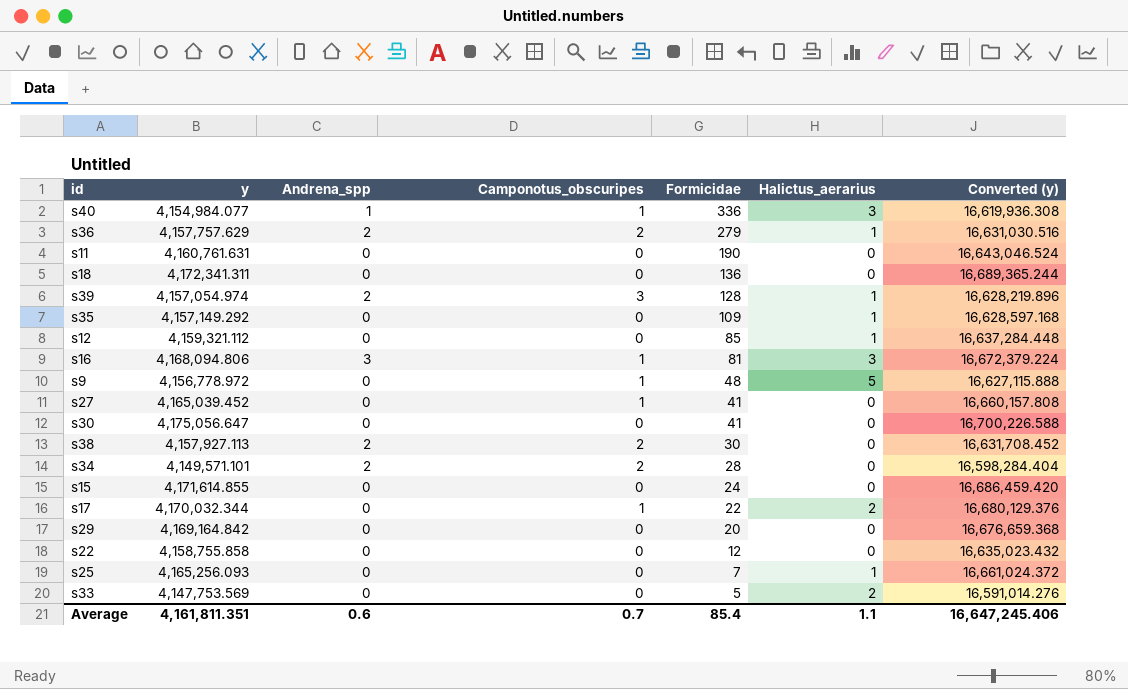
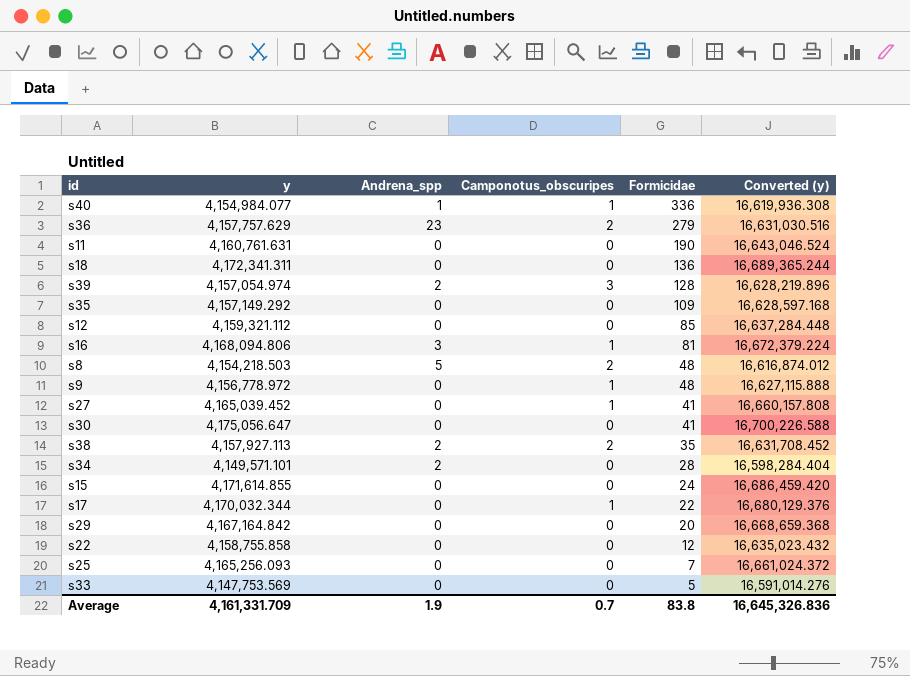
column Halictus_aerarius | position: 6 -> none
s36 | Andrena_spp: 2 -> 23
row s8: none -> 4,154,218.503 | 5 | 2 | 48 | 16,616,874.012
s38 | Formicidae: 30 -> 35
s34 | Camponotus_obscuripes: 2 -> 0
s29 | y: 4,169,164.842 -> 4,167,164.842
s29 | Converted (y): 16,676,659.368 -> 16,668,659.368
Average | y: 4,161,811.351 -> 4,161,331.709
Average | Andrena_spp: 0.6 -> 1.9
Average | Formicidae: 85.4 -> 83.8
Average | Converted (y): 16,647,245.406 -> 16,645,326.836

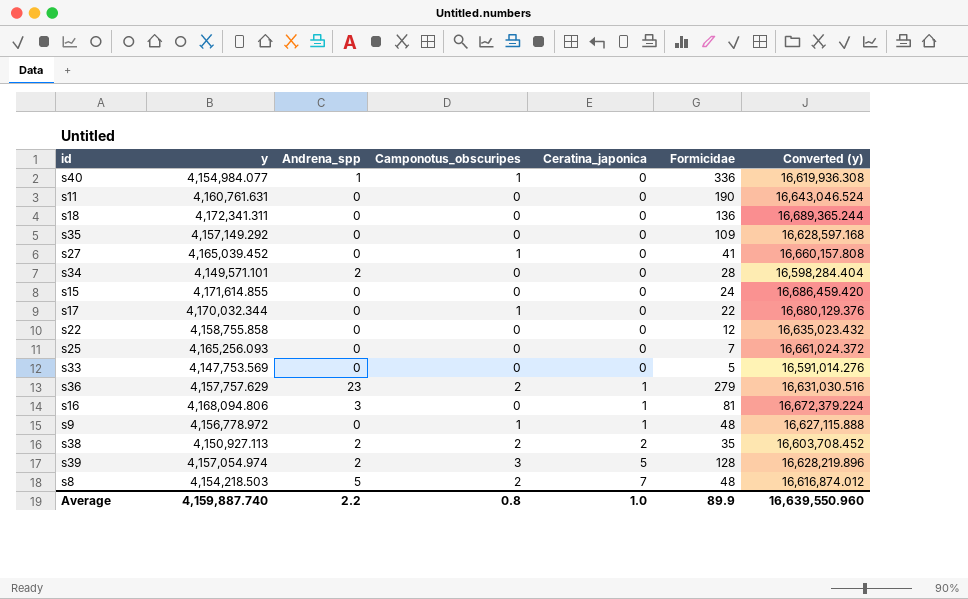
row order: Formicidae descending -> Ceratina_japonica ascending
column Ceratina_japonica | position: none -> 5
row s12: 4,159,321.112 | 0 | 0 | 85 | 16,637,284.448 -> none
row s30: 4,175,056.647 | 0 | 0 | 41 | 16,700,226.588 -> none
row s29: 4,167,164.842 | 0 | 0 | 20 | 16,668,659.368 -> none
s16 | Camponotus_obscuripes: 1 -> 0
s38 | y: 4,157,927.113 -> 4,150,927.113
s38 | Converted (y): 16,631,708.452 -> 16,603,708.452
Average | y: 4,161,331.709 -> 4,159,887.740
Average | Andrena_spp: 1.9 -> 2.2
Average | Camponotus_obscuripes: 0.7 -> 0.8
Average | Formicidae: 83.8 -> 89.9
Average | Converted (y): 16,645,326.836 -> 16,639,550.960

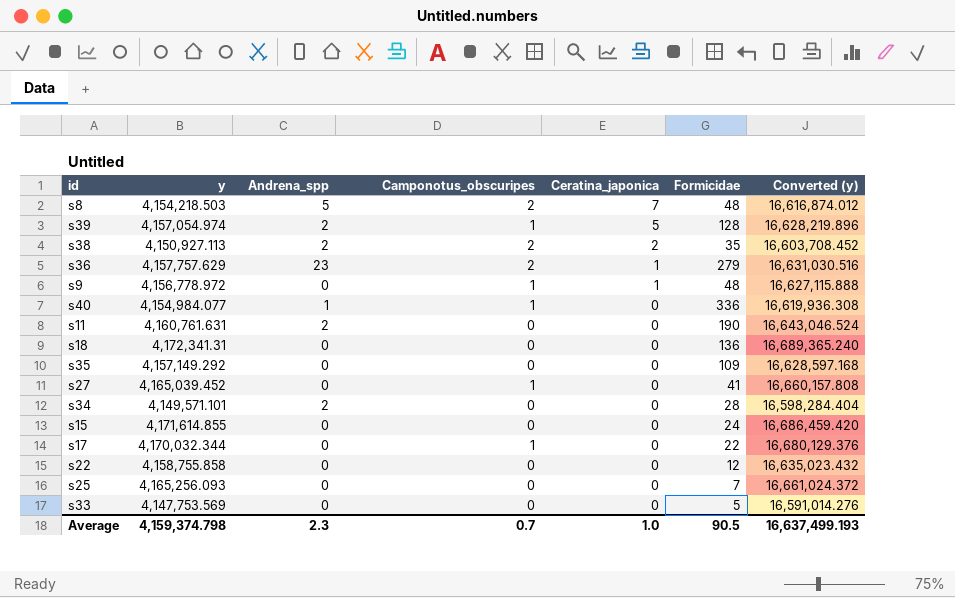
row order: Ceratina_japonica ascending -> Ceratina_japonica descending
row s16: 4,168,094.806 | 3 | 0 | 1 | 81 | 16,672,379.224 -> none
s39 | Camponotus_obscuripes: 3 -> 1
s11 | Andrena_spp: 0 -> 2
s18 | y: 4,172,341.311 -> 4,172,341.31
s18 | Converted (y): 16,689,365.244 -> 16,689,365.240
Average | y: 4,159,887.740 -> 4,159,374.798
Average | Andrena_spp: 2.2 -> 2.3
Average | Camponotus_obscuripes: 0.8 -> 0.7
Average | Formicidae: 89.9 -> 90.5
Average | Converted (y): 16,639,550.960 -> 16,637,499.193

